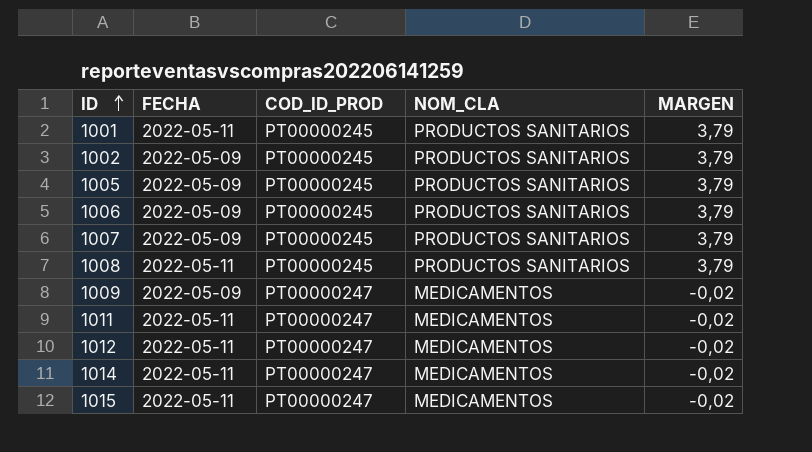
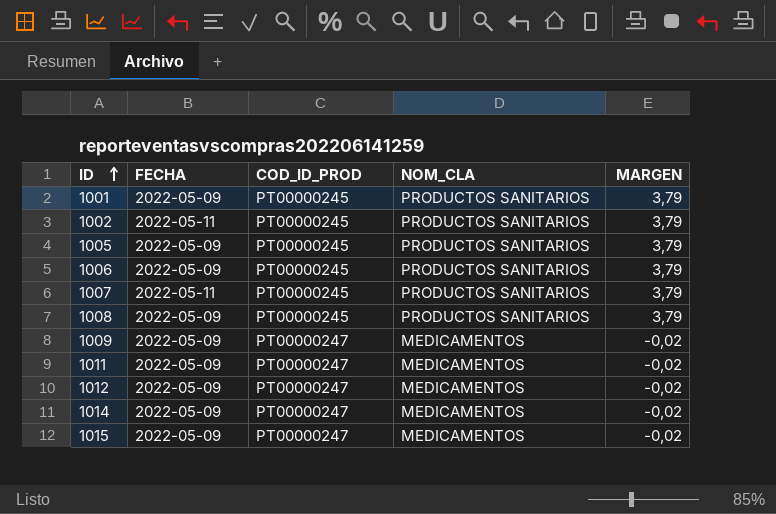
1001 | FECHA: 2022-05-11 -> 2022-05-09
1002 | FECHA: 2022-05-09 -> 2022-05-11
1007 | FECHA: 2022-05-09 -> 2022-05-11
1008 | FECHA: 2022-05-11 -> 2022-05-09
1011 | FECHA: 2022-05-11 -> 2022-05-09
1012 | FECHA: 2022-05-11 -> 2022-05-09
1014 | FECHA: 2022-05-11 -> 2022-05-09
1015 | FECHA: 2022-05-11 -> 2022-05-09

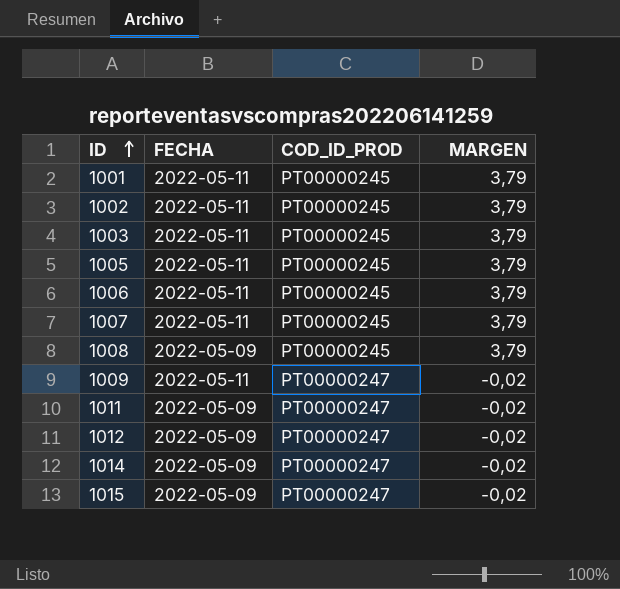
column NOM_CLA | position: 4 -> none
1001 | FECHA: 2022-05-09 -> 2022-05-11
row 1003: none -> 2022-05-11 | PT00000245 | 3,79
1005 | FECHA: 2022-05-09 -> 2022-05-11
1006 | FECHA: 2022-05-09 -> 2022-05-11
1009 | FECHA: 2022-05-09 -> 2022-05-11

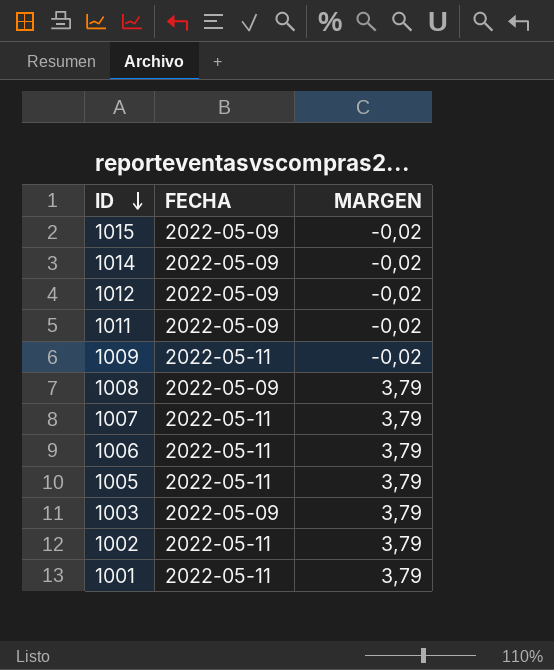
row order: ID ascending -> ID descending
column COD_ID_PROD | position: 3 -> none
1003 | FECHA: 2022-05-11 -> 2022-05-09

